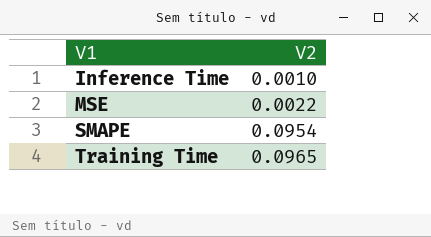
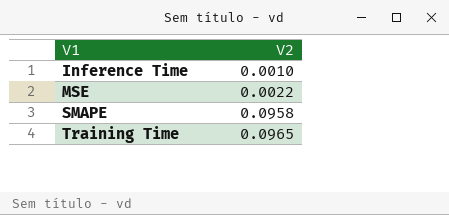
SMAPE | V2: 0.0954 -> 0.0958

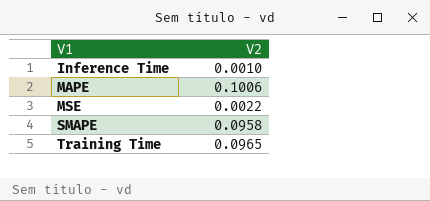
row MAPE: none -> 0.1006

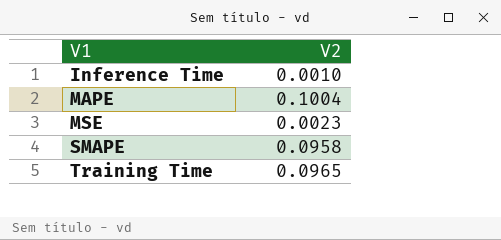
MAPE | V2: 0.1006 -> 0.1004
MSE | V2: 0.0022 -> 0.0023

